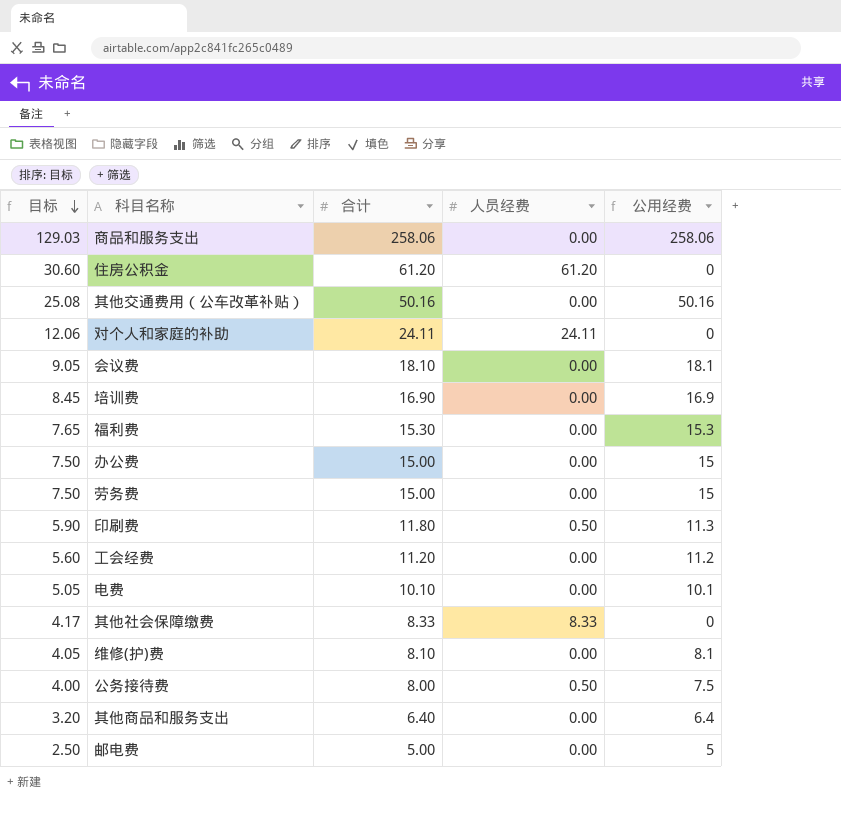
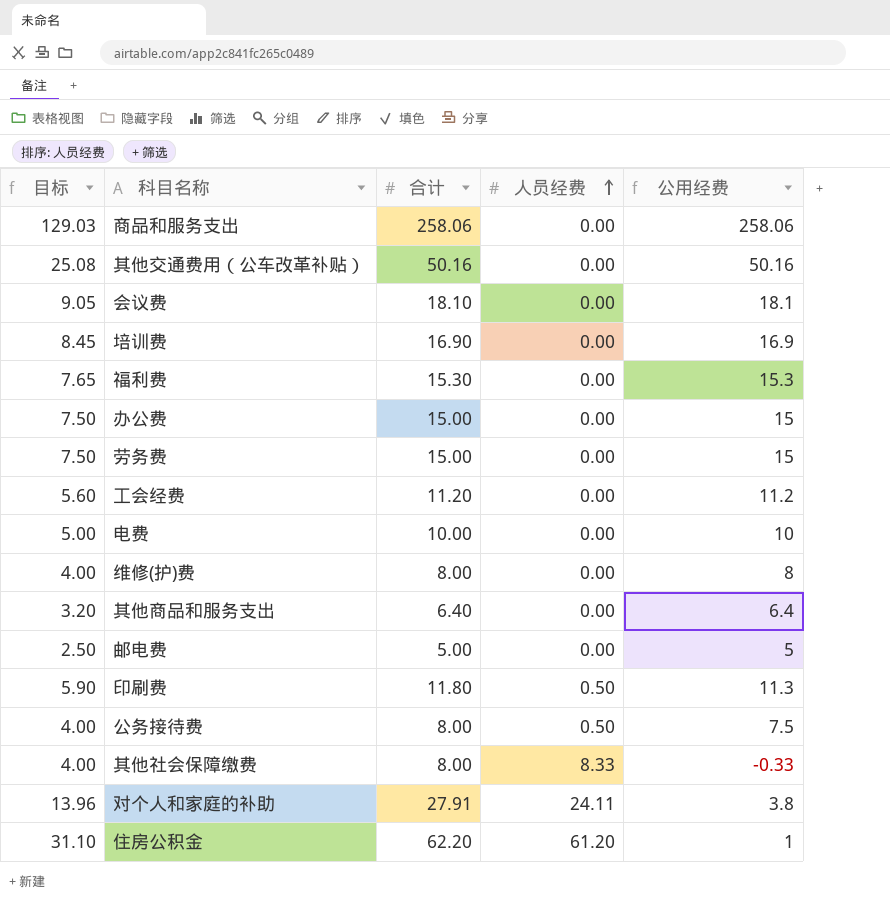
row order: 目标 descending -> 人员经费 ascending
电费 | 目标: 5.05 -> 5.00
电费 | 合计: 10.10 -> 10.00
电费 | 公用经费: 10.1 -> 10
维修(护)费 | 目标: 4.05 -> 4.00
维修(护)费 | 合计: 8.10 -> 8.00
维修(护)费 | 公用经费: 8.1 -> 8
其他社会保障缴费 | 目标: 4.17 -> 4.00
其他社会保障缴费 | 合计: 8.33 -> 8.00
其他社会保障缴费 | 公用经费: 0 -> -0.33
对个人和家庭的补助 | 目标: 12.06 -> 13.96
对个人和家庭的补助 | 合计: 24.11 -> 27.91
对个人和家庭的补助 | 公用经费: 0 -> 3.8
住房公积金 | 目标: 30.60 -> 31.10
住房公积金 | 合计: 61.20 -> 62.20
住房公积金 | 公用经费: 0 -> 1

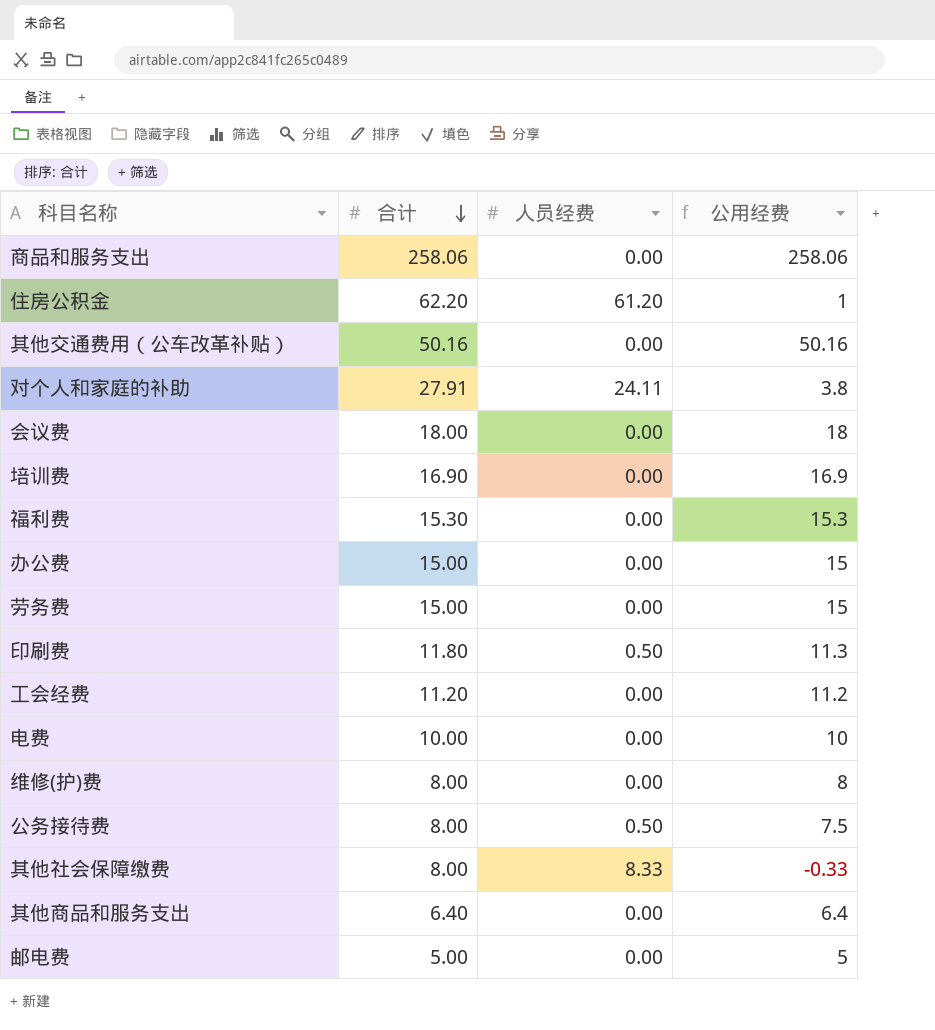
row order: 人员经费 ascending -> 合计 descending
column 目标 | formula: [合计] * 0.5 -> none
会议费 | 合计: 18.10 -> 18.00
会议费 | 公用经费: 18.1 -> 18

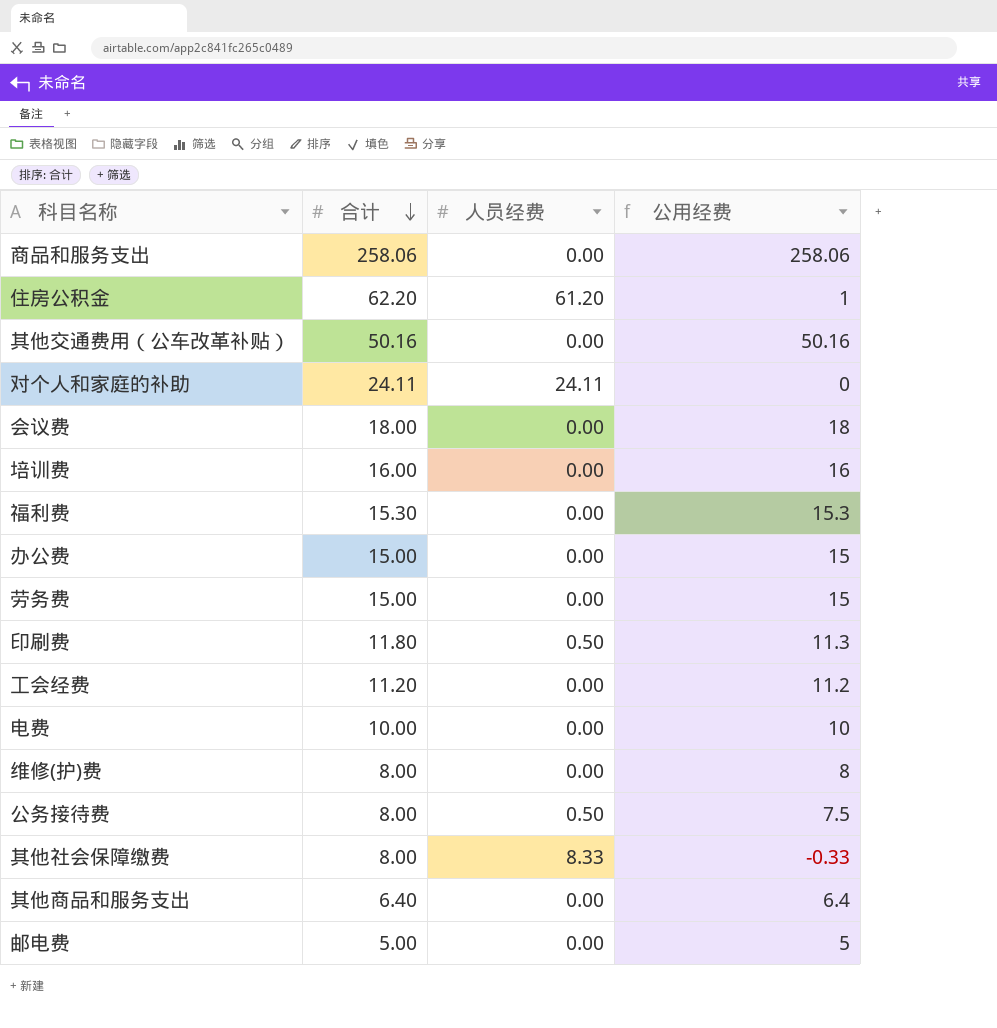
对个人和家庭的补助 | 合计: 27.91 -> 24.11
对个人和家庭的补助 | 公用经费: 3.8 -> 0
培训费 | 合计: 16.90 -> 16.00
培训费 | 公用经费: 16.9 -> 16

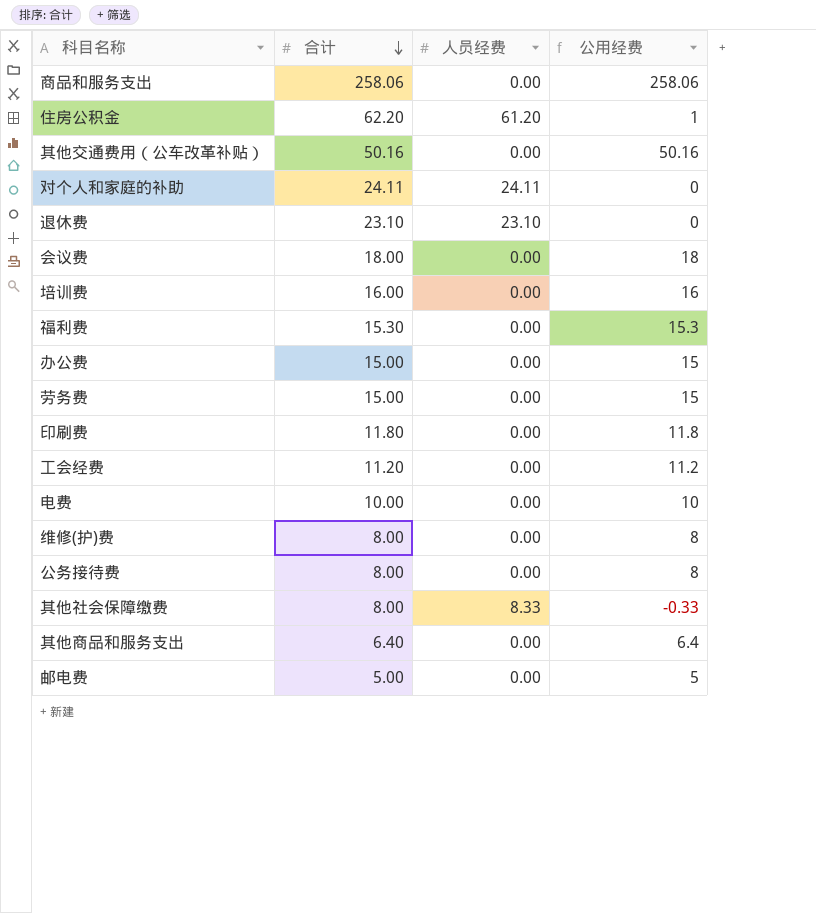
row 退休费: none -> 23.10 | 23.10 | 0
印刷费 | 人员经费: 0.50 -> 0.00
印刷费 | 公用经费: 11.3 -> 11.8
公务接待费 | 人员经费: 0.50 -> 0.00
公务接待费 | 公用经费: 7.5 -> 8

